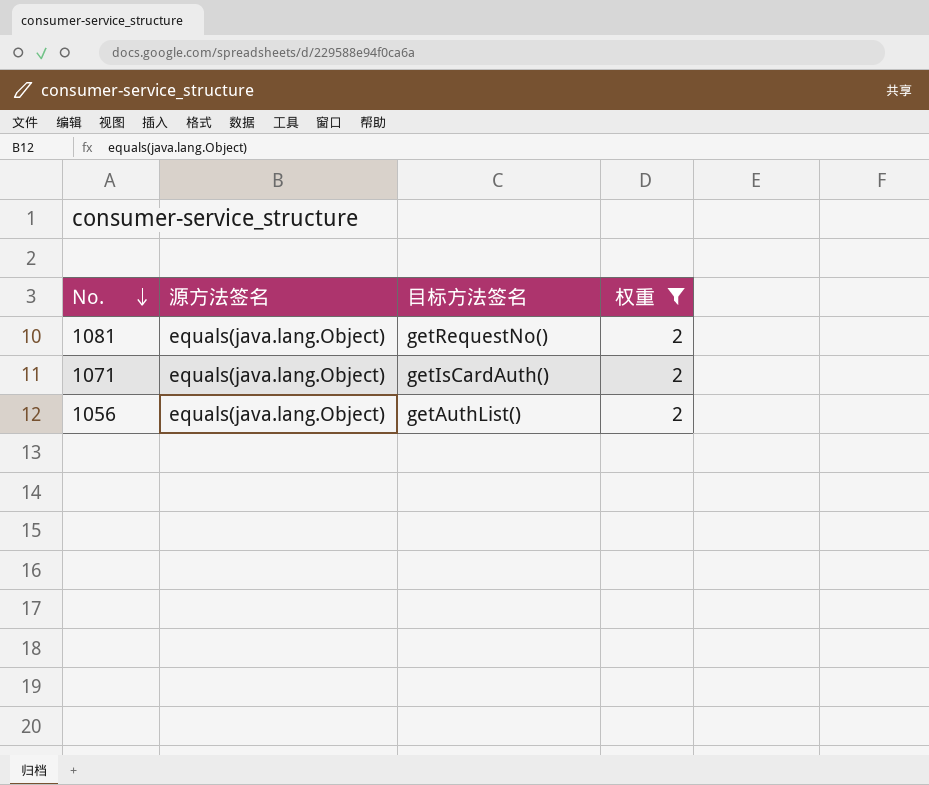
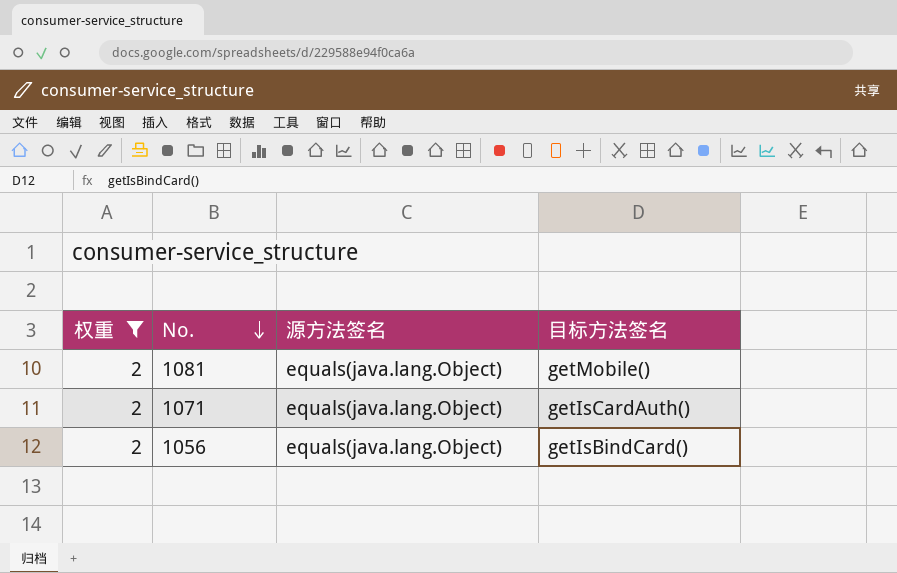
column 权重 | position: 4 -> 1
1081 | 目标方法签名: getRequestNo() -> getMobile()
1056 | 目标方法签名: getAuthList() -> getIsBindCard()

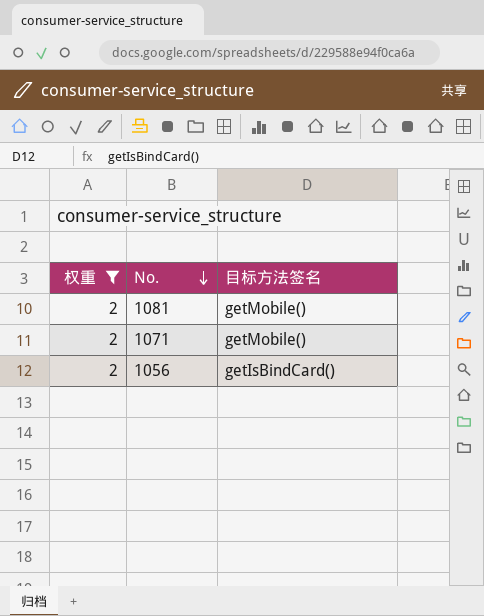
column 源方法签名 | position: 3 -> none
1071 | 目标方法签名: getIsCardAuth() -> getMobile()

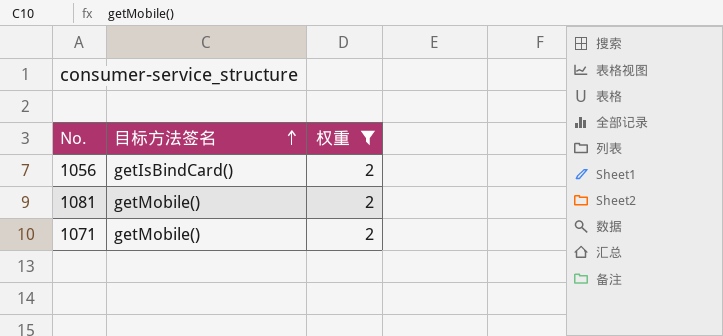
row order: No. descending -> 目标方法签名 ascending
column 权重 | position: 1 -> 3

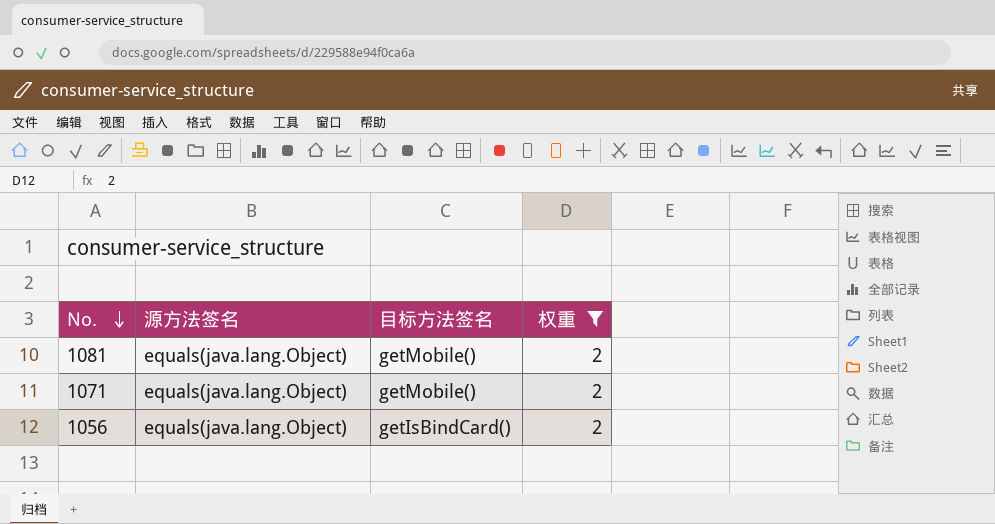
row order: 目标方法签名 ascending -> No. descending
column 源方法签名 | position: none -> 2

